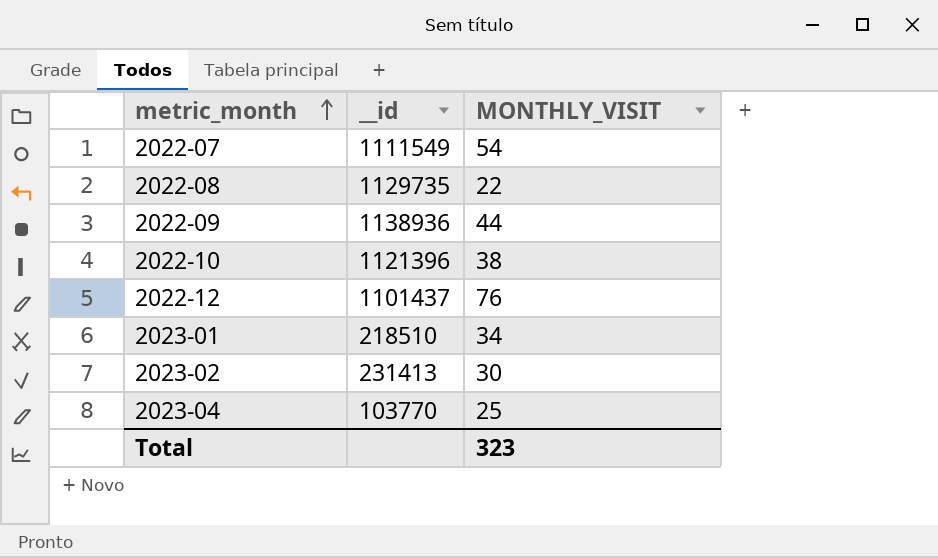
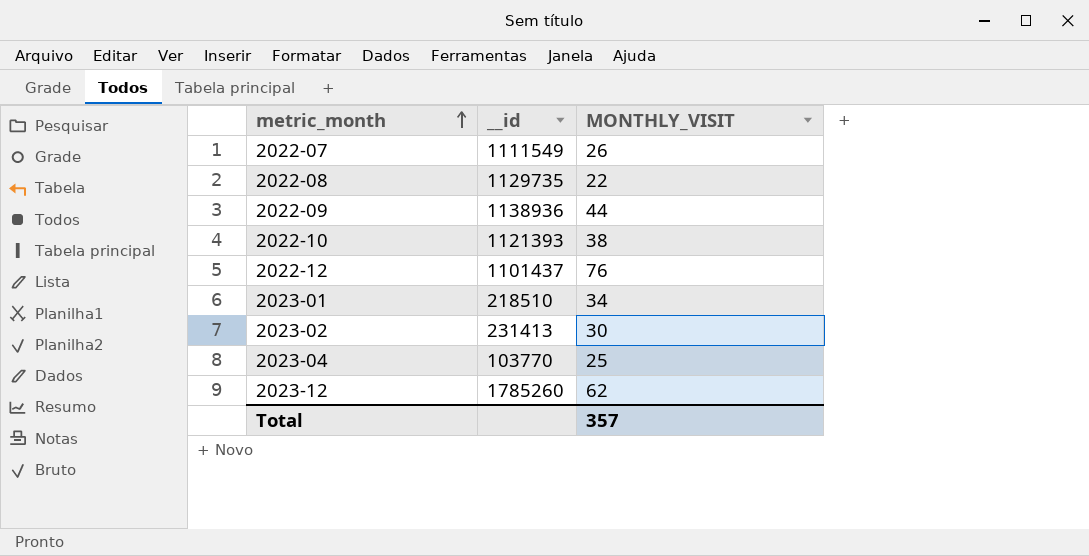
2022-07 | MONTHLY_VISIT: 54 -> 26
2022-10 | __id: 1121396 -> 1121393
row 2023-12: none -> 1785260 | 62
Total | MONTHLY_VISIT: 323 -> 357

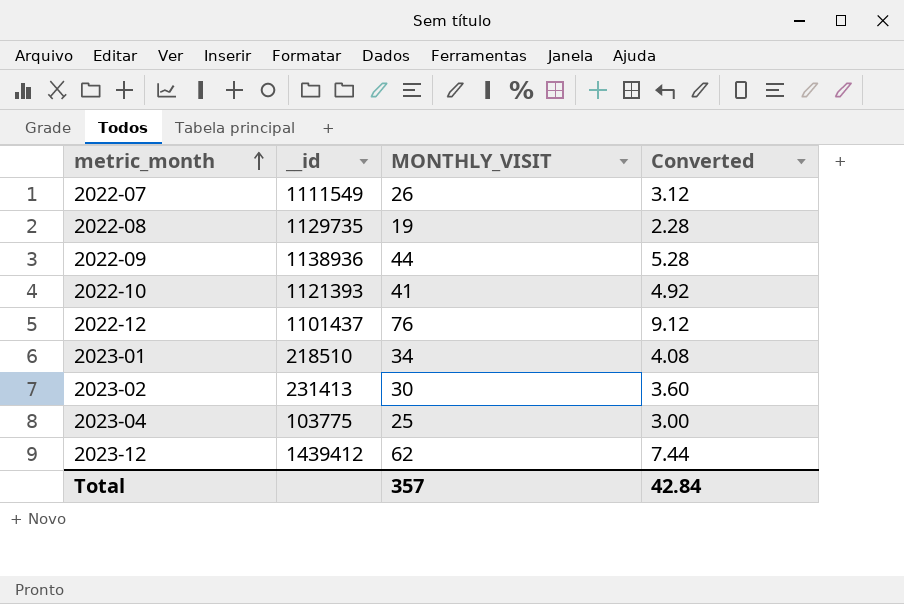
column Converted | formula: none -> [MONTHLY_VISIT] * 0.12
2022-08 | MONTHLY_VISIT: 22 -> 19
2022-10 | MONTHLY_VISIT: 38 -> 41
2023-04 | __id: 103770 -> 103775
2023-12 | __id: 1785260 -> 1439412

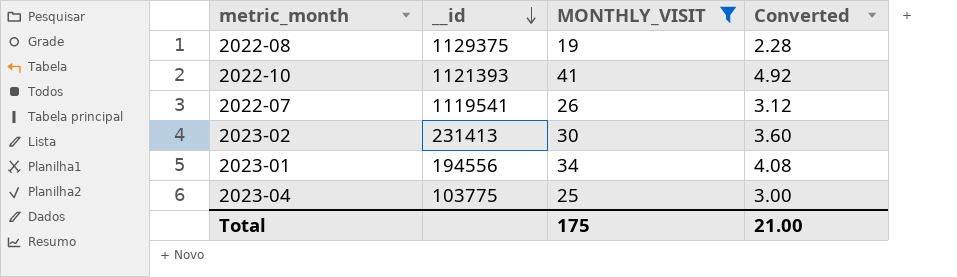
filter: none -> MONTHLY_VISIT <= 41
row order: metric_month ascending -> __id descending
2022-08 | __id: 1129735 -> 1129375
2022-07 | __id: 1111549 -> 1119541
2023-01 | __id: 218510 -> 194556
Total | MONTHLY_VISIT: 357 -> 175
Total | Converted: 42.84 -> 21.00

